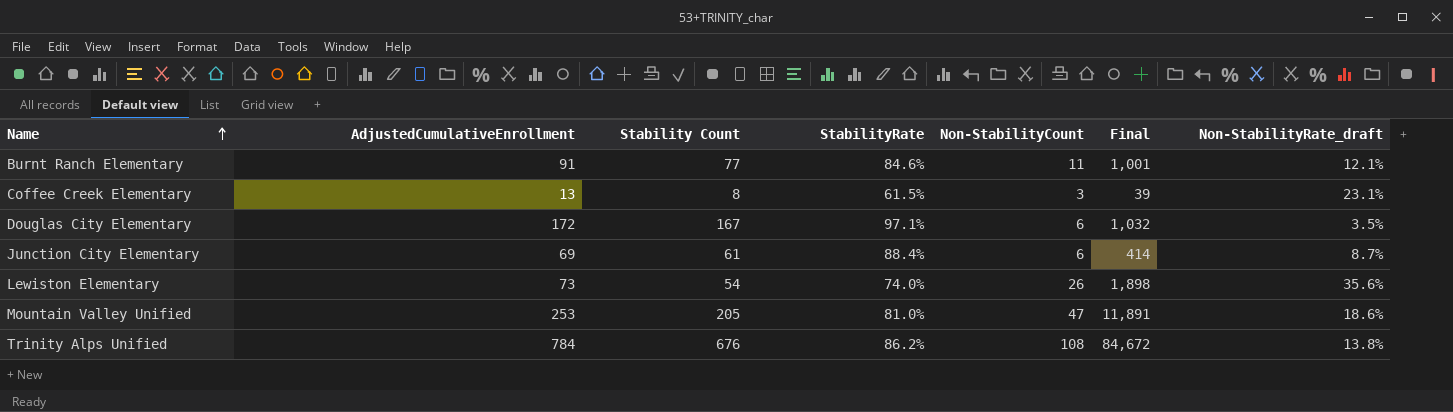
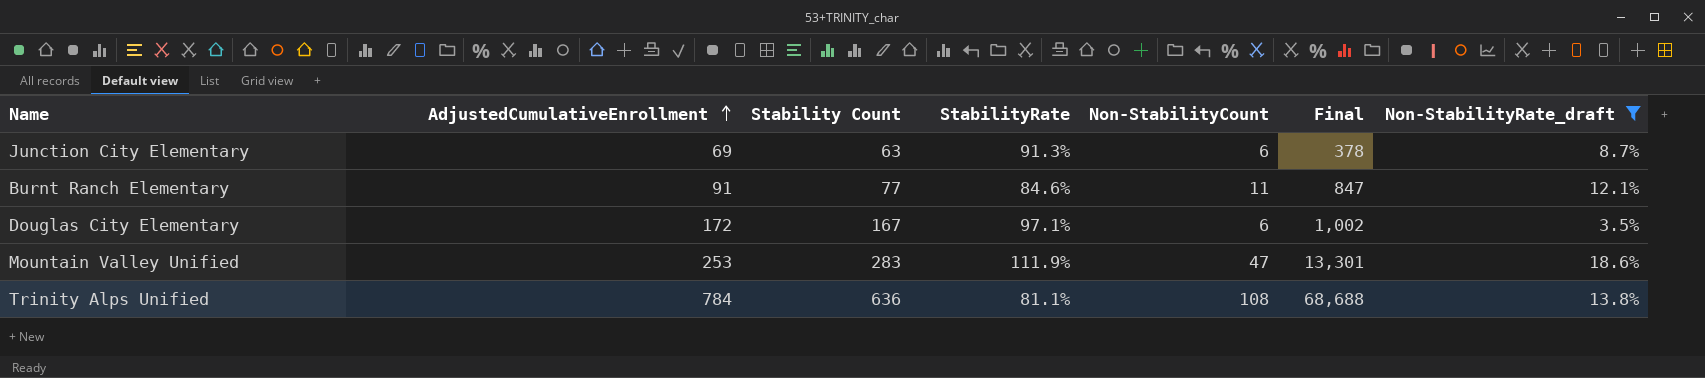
filter: none -> Non-StabilityRate_draft <= 18.6%
row order: Name ascending -> AdjustedCumulativeEnrollment ascending
column Final | formula: [AdjustedCumulativeEnrollment] * [Non-StabilityCount] -> [Stability Count] * [Non-StabilityCount]
Junction City Elementary | Stability Count: 61 -> 63
Junction City Elementary | StabilityRate: 88.4% -> 91.3%
Mountain Valley Unified | Stability Count: 205 -> 283
Mountain Valley Unified | StabilityRate: 81.0% -> 111.9%
Trinity Alps Unified | Stability Count: 676 -> 636
Trinity Alps Unified | StabilityRate: 86.2% -> 81.1%

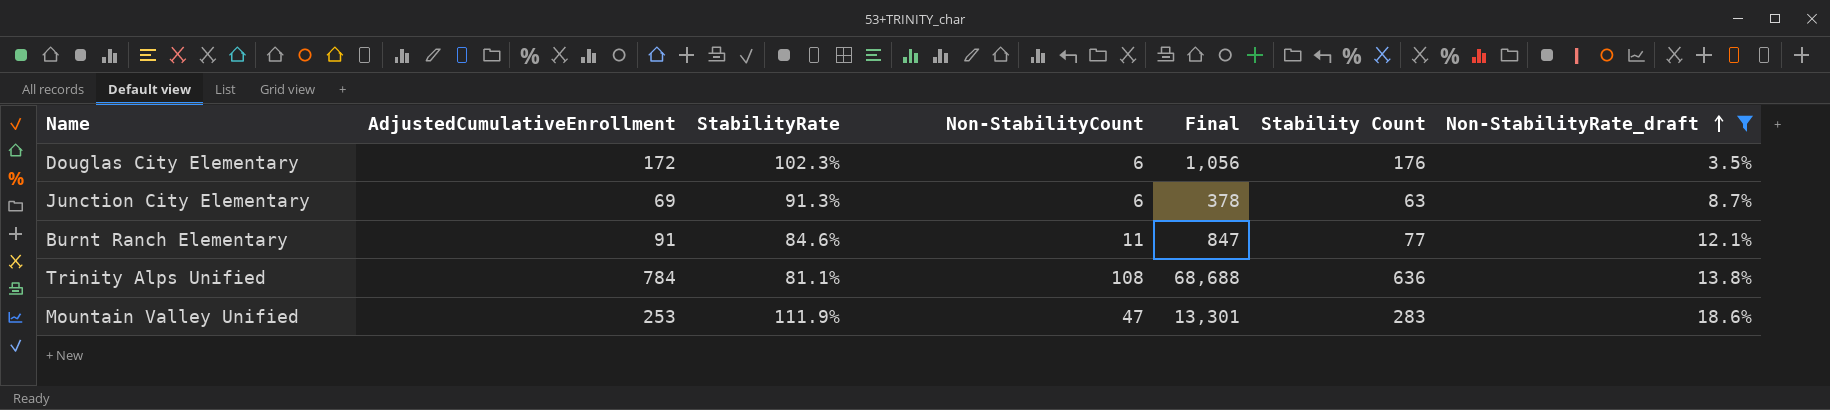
row order: AdjustedCumulativeEnrollment ascending -> Non-StabilityRate_draft ascending
column Stability Count | position: 3 -> 6
Douglas City Elementary | StabilityRate: 97.1% -> 102.3%
Douglas City Elementary | Final: 1,002 -> 1,056
Douglas City Elementary | Stability Count: 167 -> 176

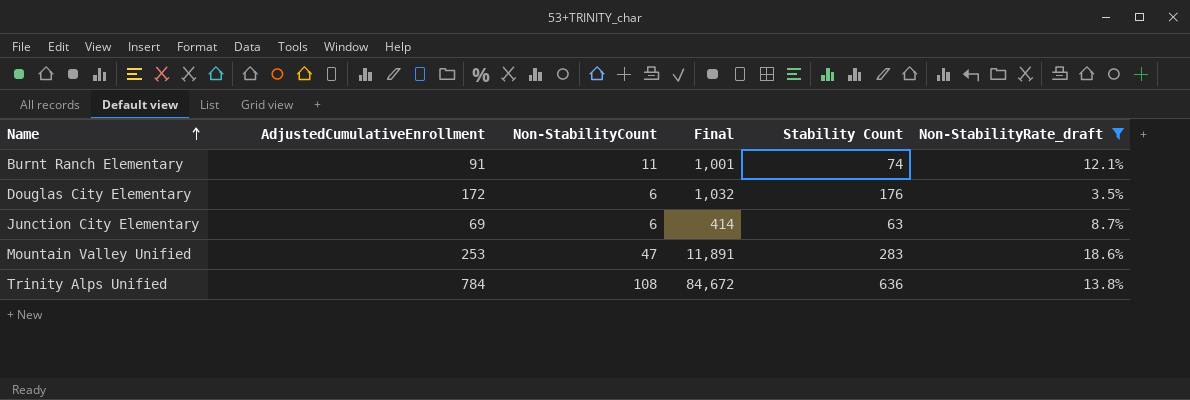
row order: Non-StabilityRate_draft ascending -> Name ascending
column StabilityRate | formula: [Stability Count] / [AdjustedCumulativeEnrollment] -> none
column Final | formula: [Non-StabilityCount] * [Stability Count] -> [AdjustedCumulativeEnrollment] * [Non-StabilityCount]
Burnt Ranch Elementary | Stability Count: 77 -> 74

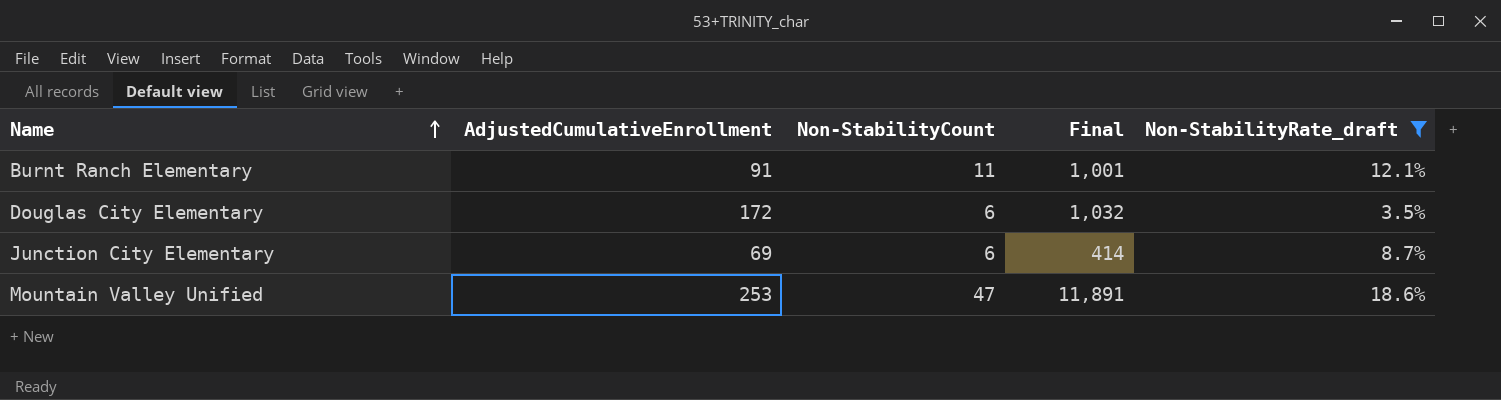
column Stability Count | position: 5 -> none
row Trinity Alps Unified: 784 | 108 | 84,672 | 636 | 13.8% -> none

